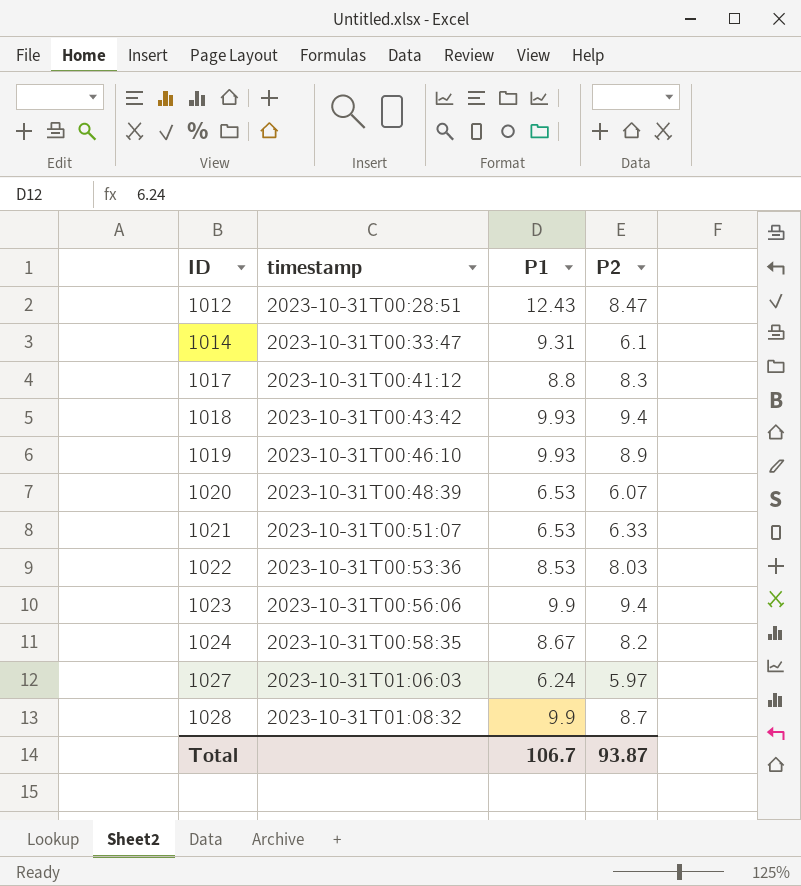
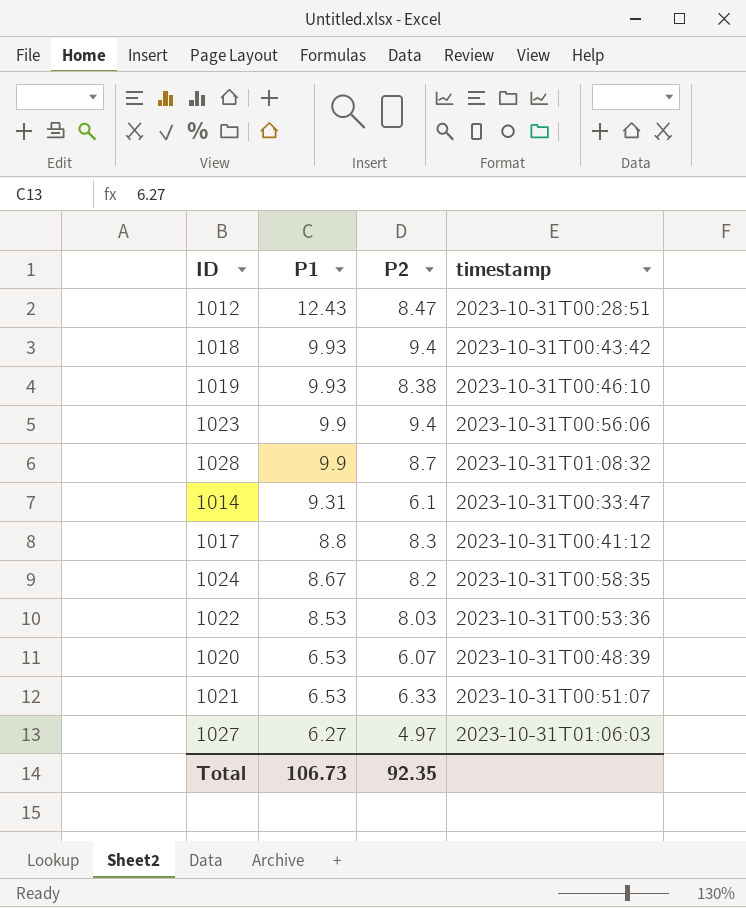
row order: ID ascending -> P1 descending
column timestamp | position: 2 -> 4
1019 | P2: 8.9 -> 8.38
1027 | P1: 6.24 -> 6.27
1027 | P2: 5.97 -> 4.97
Total | P1: 106.7 -> 106.73
Total | P2: 93.87 -> 92.35

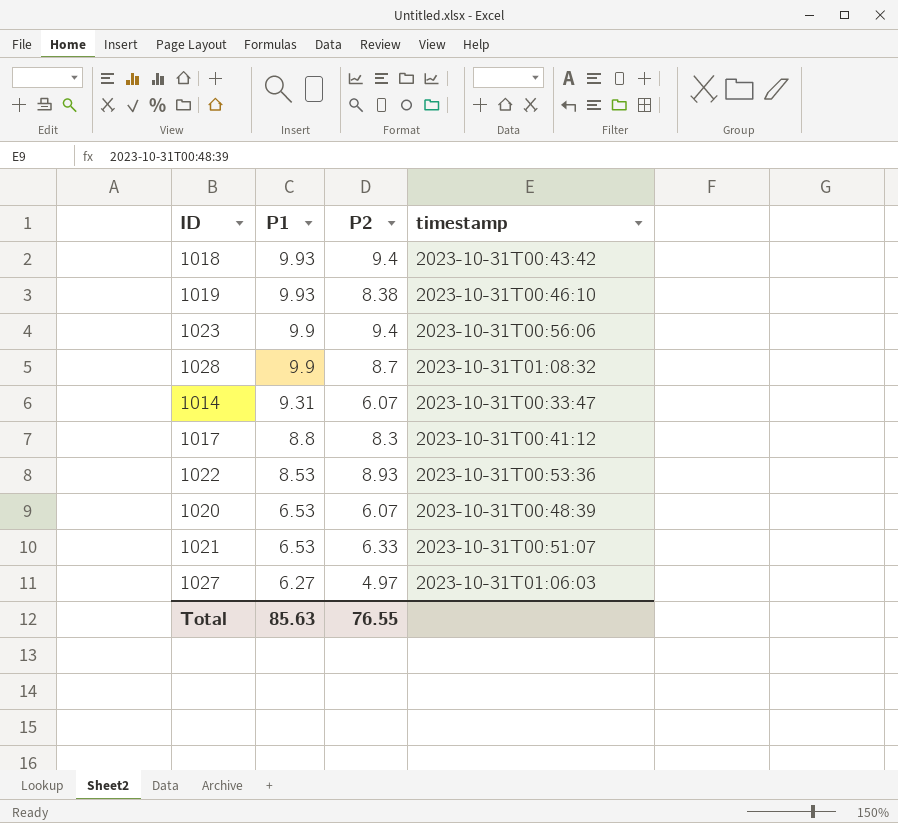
row 1012: 12.43 | 8.47 | 2023-10-31T00:28:51 -> none
row 1024: 8.67 | 8.2 | 2023-10-31T00:58:35 -> none
1014 | P2: 6.1 -> 6.07
1022 | P2: 8.03 -> 8.93
Total | P1: 106.73 -> 85.63
Total | P2: 92.35 -> 76.55

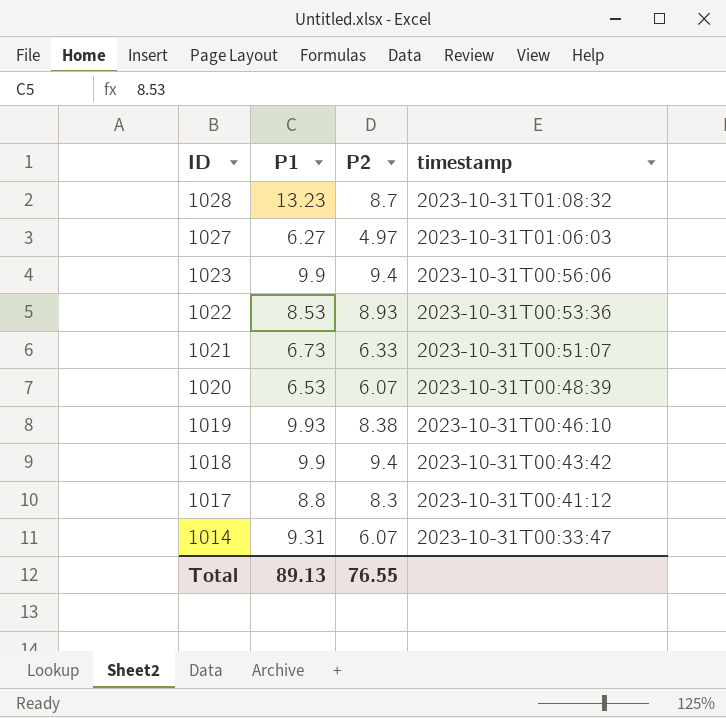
row order: P1 descending -> ID descending
1028 | P1: 9.9 -> 13.23
1021 | P1: 6.53 -> 6.73
1018 | P1: 9.93 -> 9.9
Total | P1: 85.63 -> 89.13

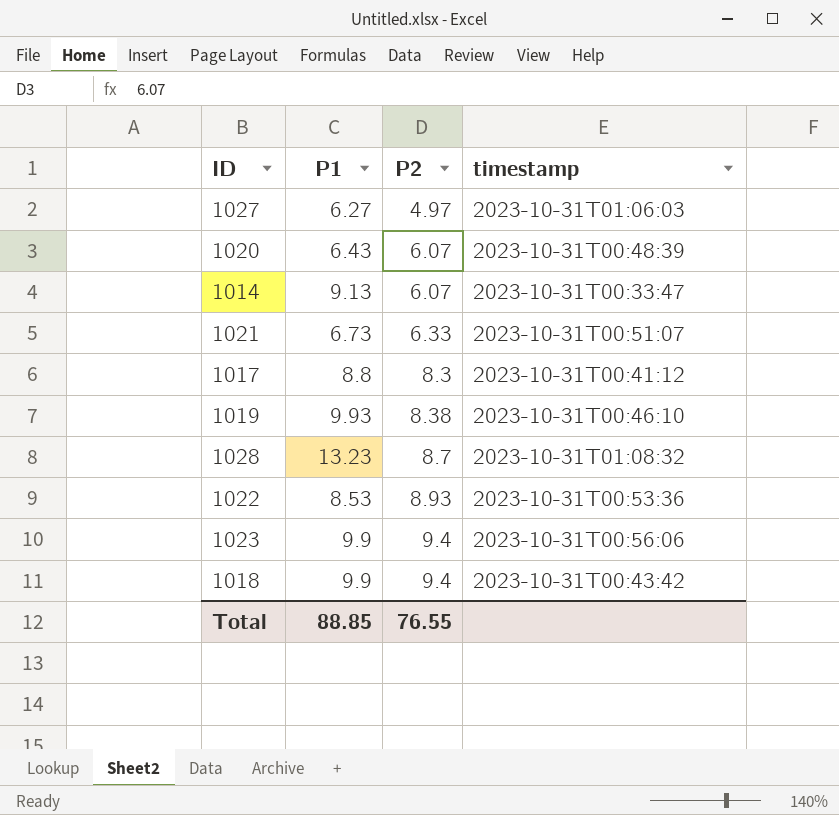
row order: ID descending -> P2 ascending
1020 | P1: 6.53 -> 6.43
1014 | P1: 9.31 -> 9.13
Total | P1: 89.13 -> 88.85

